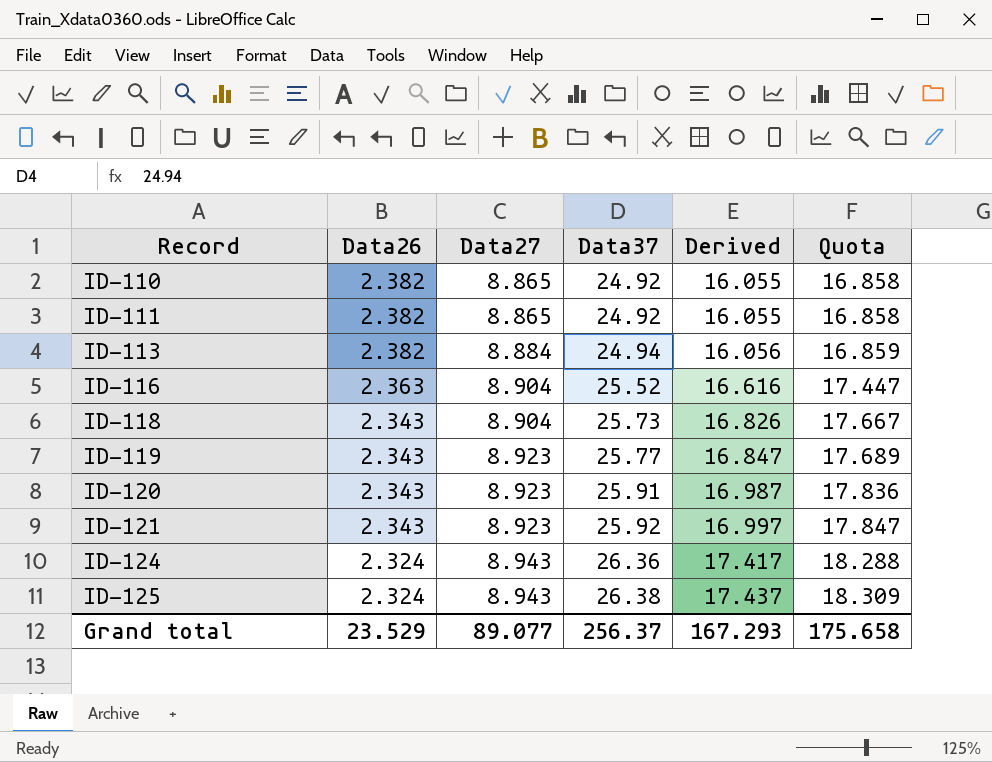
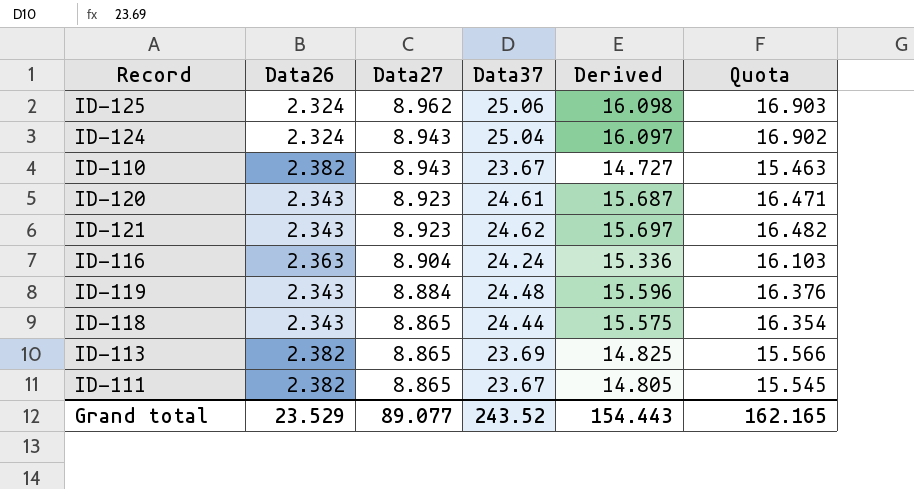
row order: Record ascending -> Data27 descending
ID-125 | Data27: 8.943 -> 8.962
ID-125 | Data37: 26.38 -> 25.06
ID-125 | Derived: 17.437 -> 16.098
ID-125 | Quota: 18.309 -> 16.903
ID-124 | Data37: 26.36 -> 25.04
ID-124 | Derived: 17.417 -> 16.097
ID-124 | Quota: 18.288 -> 16.902
ID-110 | Data27: 8.865 -> 8.943
ID-110 | Data37: 24.92 -> 23.67
ID-110 | Derived: 16.055 -> 14.727
ID-110 | Quota: 16.858 -> 15.463
ID-120 | Data37: 25.91 -> 24.61
ID-120 | Derived: 16.987 -> 15.687
ID-120 | Quota: 17.836 -> 16.471
ID-121 | Data37: 25.92 -> 24.62
ID-121 | Derived: 16.997 -> 15.697
ID-121 | Quota: 17.847 -> 16.482
ID-116 | Data37: 25.52 -> 24.24
ID-116 | Derived: 16.616 -> 15.336
ID-116 | Quota: 17.447 -> 16.103
ID-119 | Data27: 8.923 -> 8.884
ID-119 | Data37: 25.77 -> 24.48
ID-119 | Derived: 16.847 -> 15.596
ID-119 | Quota: 17.689 -> 16.376
ID-118 | Data27: 8.904 -> 8.865
ID-118 | Data37: 25.73 -> 24.44
ID-118 | Derived: 16.826 -> 15.575
ID-118 | Quota: 17.667 -> 16.354
ID-113 | Data27: 8.884 -> 8.865
ID-113 | Data37: 24.94 -> 23.69
ID-113 | Derived: 16.056 -> 14.825
ID-113 | Quota: 16.859 -> 15.566
ID-111 | Data37: 24.92 -> 23.67
ID-111 | Derived: 16.055 -> 14.805
ID-111 | Quota: 16.858 -> 15.545
Grand total | Data37: 256.37 -> 243.52
Grand total | Derived: 167.293 -> 154.443
Grand total | Quota: 175.658 -> 162.165

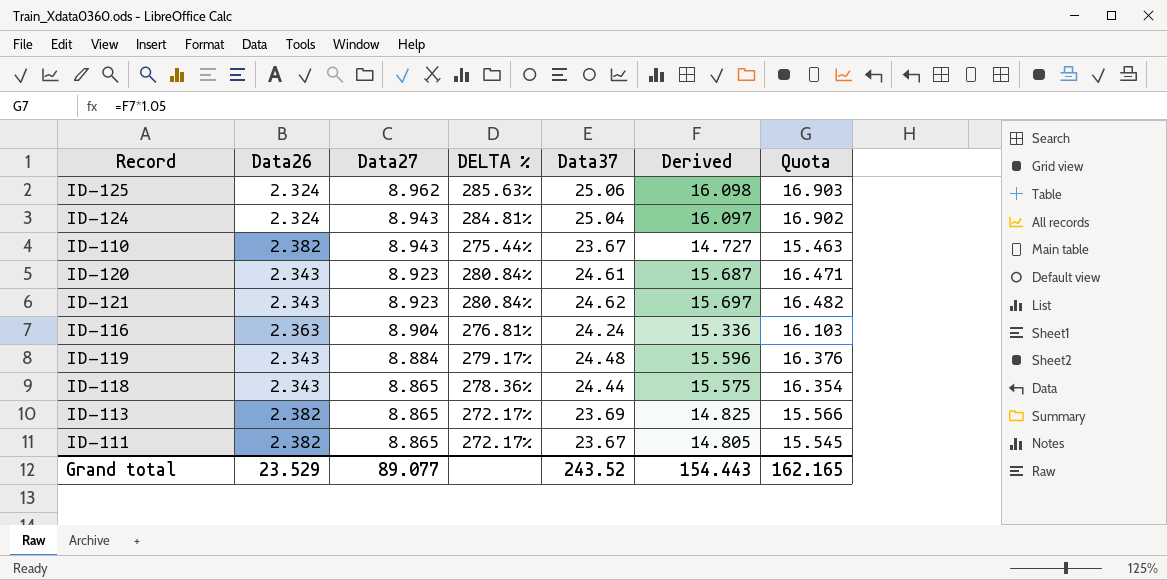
column DELTA % | formula: none -> ([Data27] - [Data26]) / [Data26]

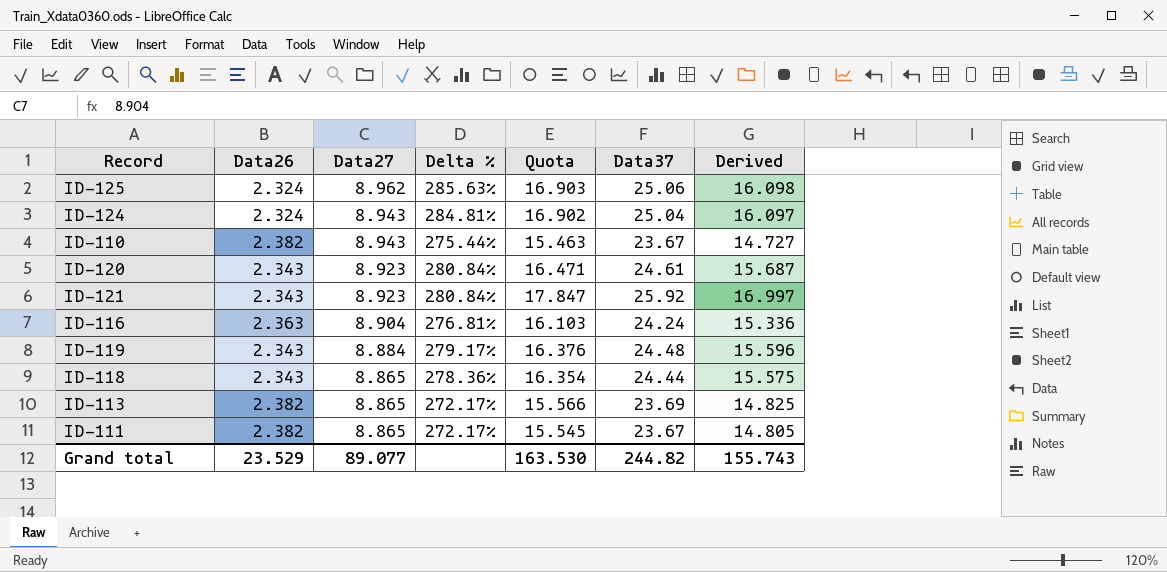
column name: DELTA % -> Delta %
column Quota | position: 7 -> 5
ID-121 | Quota: 16.482 -> 17.847
ID-121 | Data37: 24.62 -> 25.92
ID-121 | Derived: 15.697 -> 16.997
Grand total | Quota: 162.165 -> 163.530
Grand total | Data37: 243.52 -> 244.82
Grand total | Derived: 154.443 -> 155.743

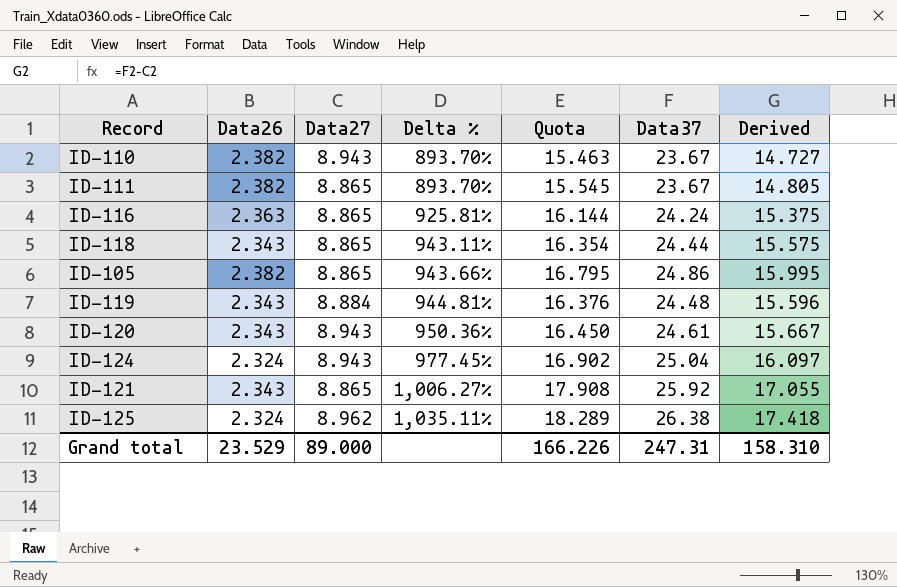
row order: Data27 descending -> Delta % ascending
column Delta % | formula: ([Data27] - [Data26]) / [Data26] -> ([Data37] - [Data26]) / [Data26]
row ID-113: 2.382 | 8.865 | 272.17% | 15.566 | 23.69 | 14.825 -> none
ID-116 | Data27: 8.904 -> 8.865
ID-116 | Quota: 16.103 -> 16.144
ID-116 | Derived: 15.336 -> 15.375
row ID-105: none -> 2.382 | 8.865 | 943.66% | 16.795 | 24.86 | 15.995
ID-120 | Data27: 8.923 -> 8.943
ID-120 | Quota: 16.471 -> 16.450
ID-120 | Derived: 15.687 -> 15.667
ID-121 | Data27: 8.923 -> 8.865
ID-121 | Quota: 17.847 -> 17.908
ID-121 | Derived: 16.997 -> 17.055
ID-125 | Quota: 16.903 -> 18.289
ID-125 | Data37: 25.06 -> 26.38
ID-125 | Derived: 16.098 -> 17.418
Grand total | Data27: 89.077 -> 89.000
Grand total | Quota: 163.530 -> 166.226
Grand total | Data37: 244.82 -> 247.31
Grand total | Derived: 155.743 -> 158.310

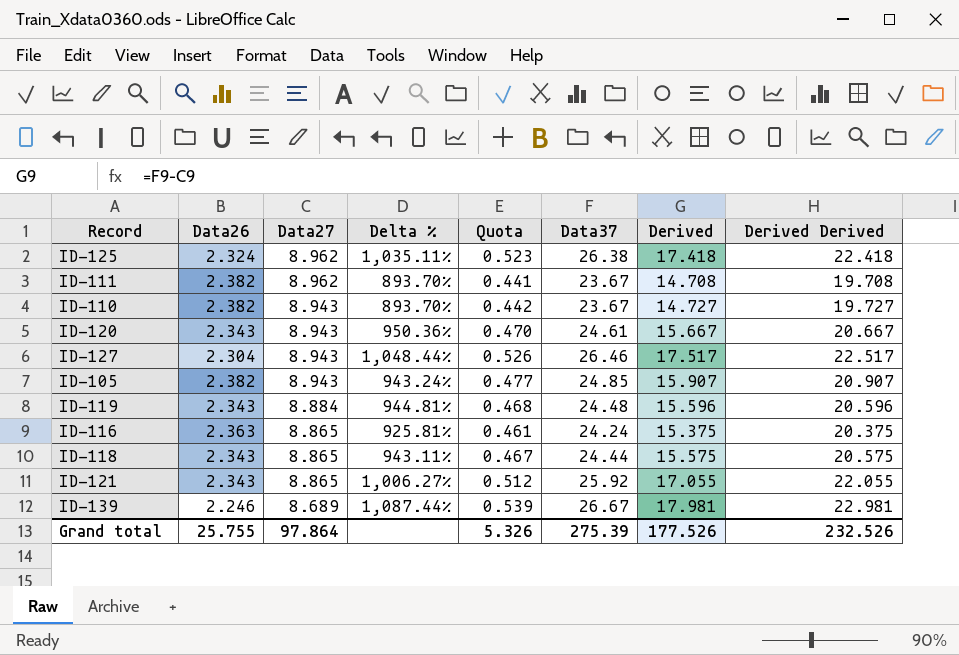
row order: Delta % ascending -> Data27 descending
column Quota | formula: [Derived] * 1.05 -> [Derived] * 0.03
column Derived Derived | formula: none -> [Derived] + 5
row ID-124: 2.324 | 8.943 | 977.45% | 16.902 | 25.04 | 16.097 -> none
ID-111 | Data27: 8.865 -> 8.962
ID-111 | Derived: 14.805 -> 14.708
row ID-127: none -> 2.304 | 8.943 | 1,048.44% | 0.526 | 26.46 | 17.517 | 22.517
ID-105 | Data27: 8.865 -> 8.943
ID-105 | Delta %: 943.66% -> 943.24%
ID-105 | Data37: 24.86 -> 24.85
ID-105 | Derived: 15.995 -> 15.907
row ID-139: none -> 2.246 | 8.689 | 1,087.44% | 0.539 | 26.67 | 17.981 | 22.981
Grand total | Data26: 23.529 -> 25.755
Grand total | Data27: 89.000 -> 97.864
Grand total | Quota: 166.226 -> 5.326
Grand total | Data37: 247.31 -> 275.39
Grand total | Derived: 158.310 -> 177.526

